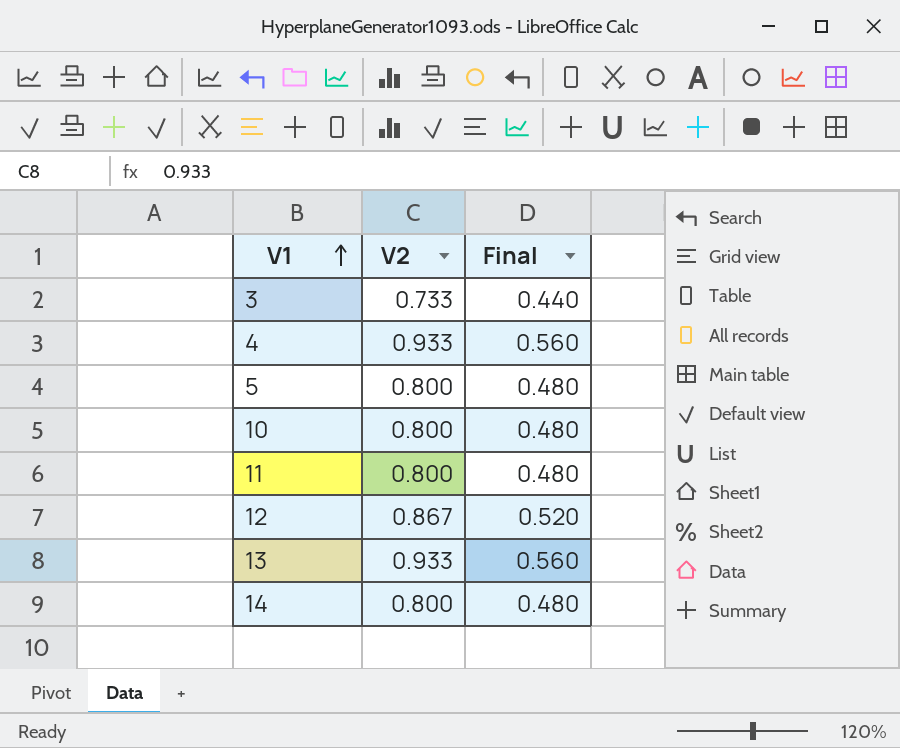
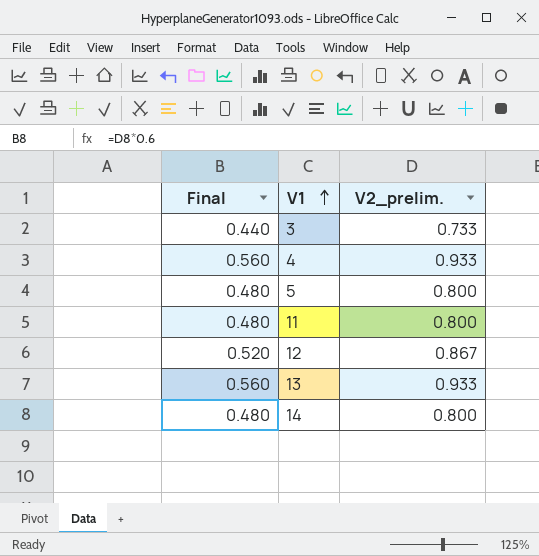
column Final | position: 3 -> 1
column name: V2 -> V2_prelim.
row 10: 0.800 | 0.480 -> none

